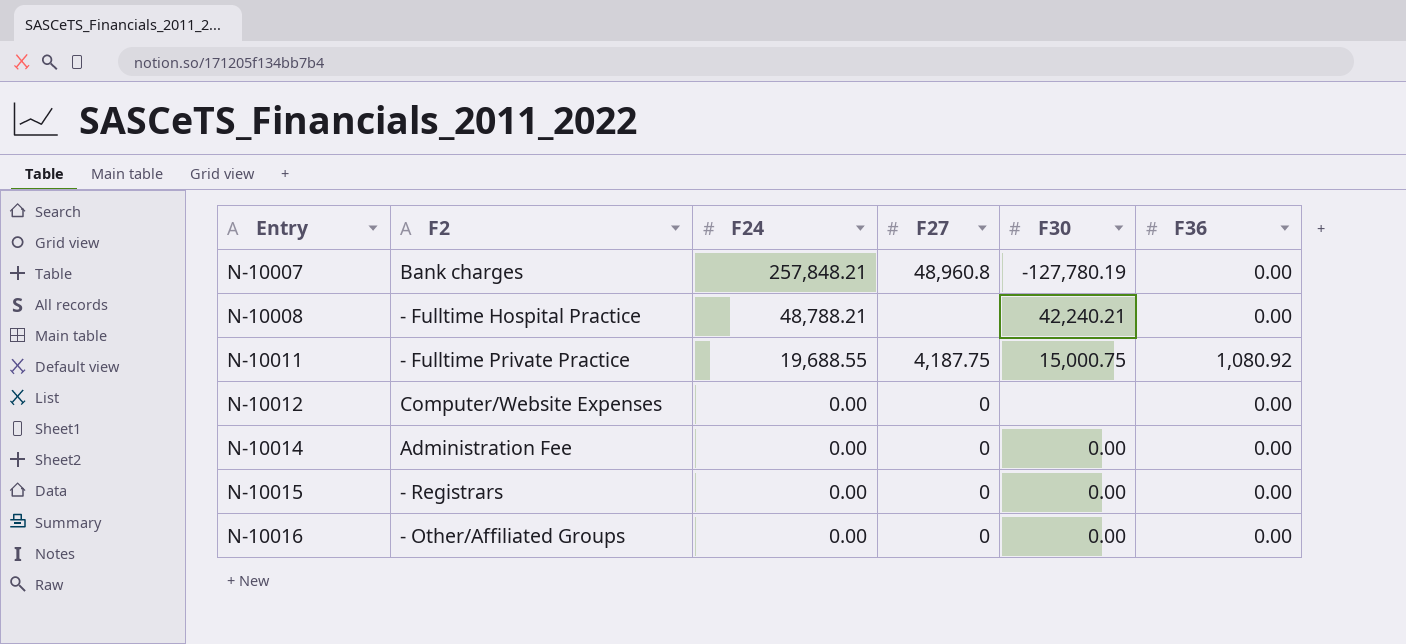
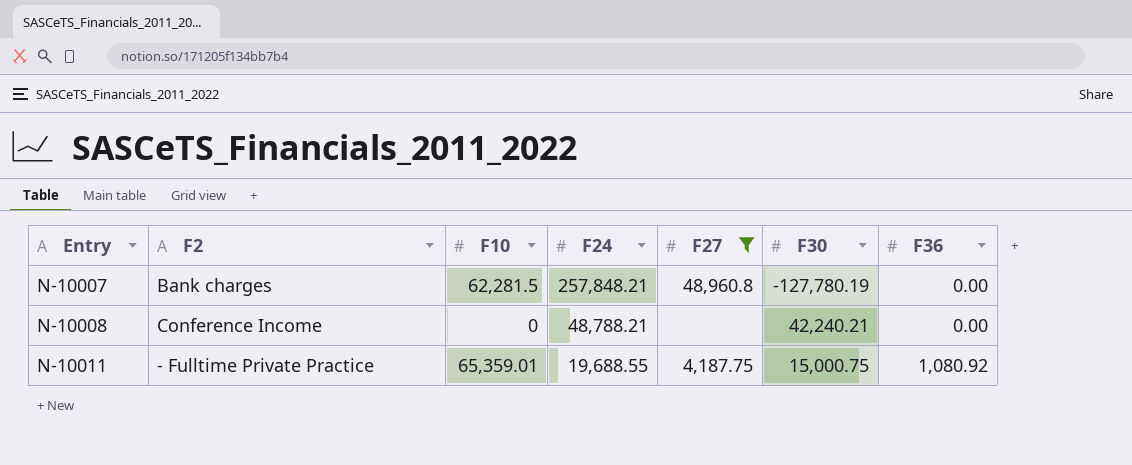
filter: none -> F27 != 0
column F10 | position: none -> 3
N-10008 | F2: - Fulltime Hospital Practice -> Conference Income

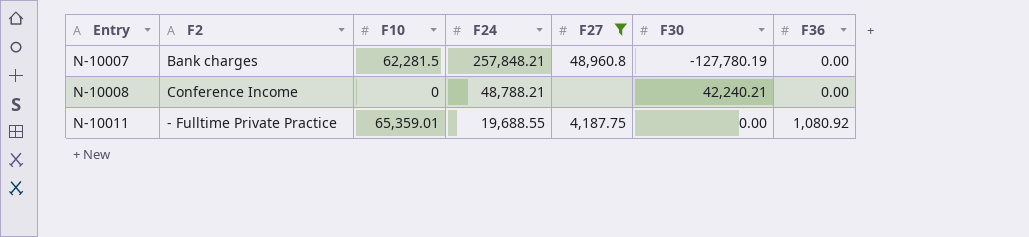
N-10011 | F30: 15,000.75 -> 0.00

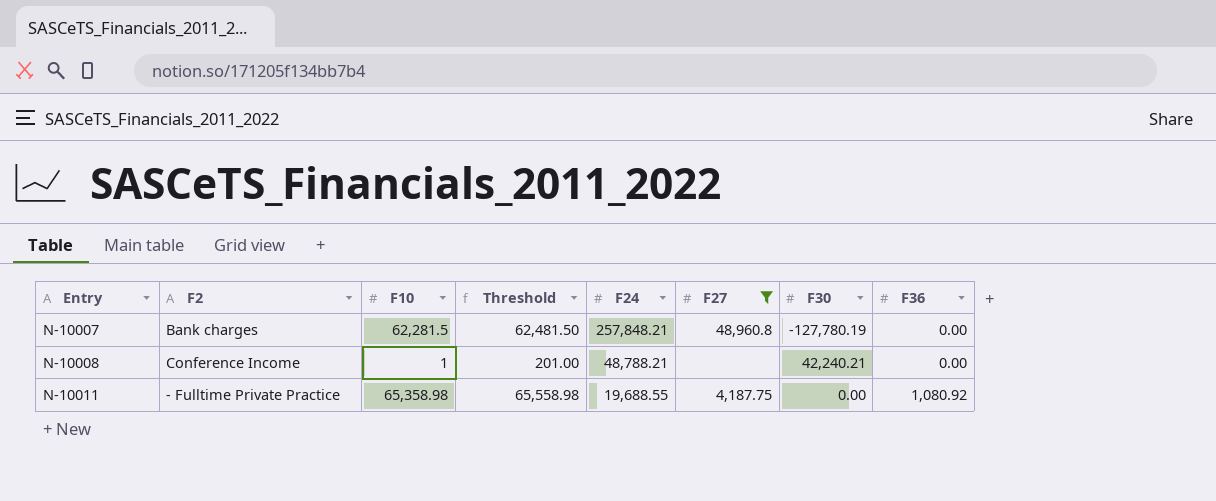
column Threshold | formula: none -> [F10] + 200
N-10008 | F10: 0 -> 1
N-10011 | F10: 65,359.01 -> 65,358.98

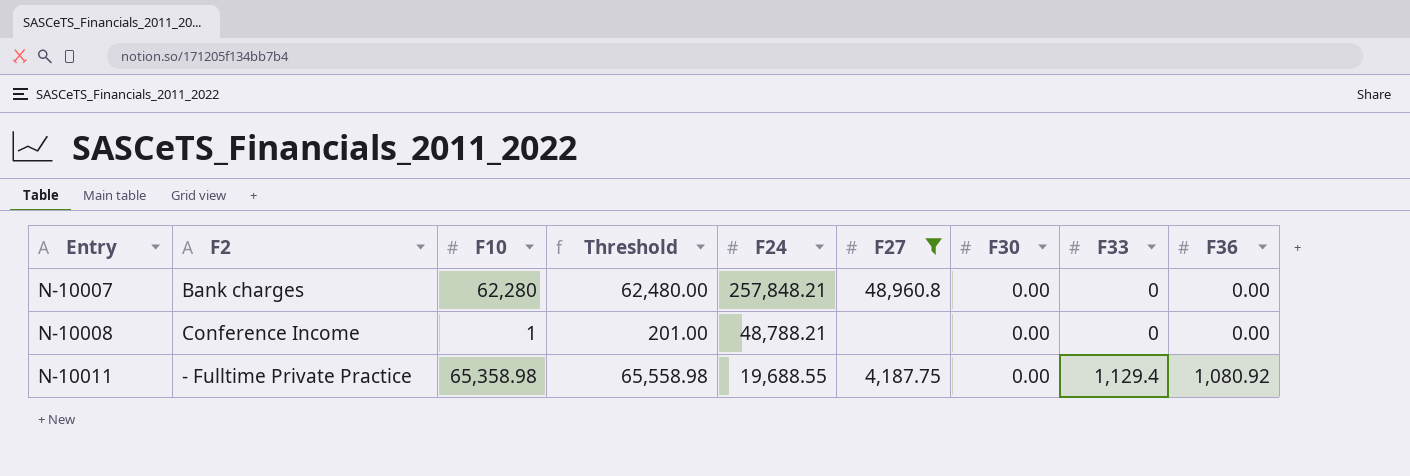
column F33 | position: none -> 8
N-10007 | F10: 62,281.5 -> 62,280
N-10007 | Threshold: 62,481.50 -> 62,480.00
N-10007 | F30: -127,780.19 -> 0.00
N-10008 | F30: 42,240.21 -> 0.00

